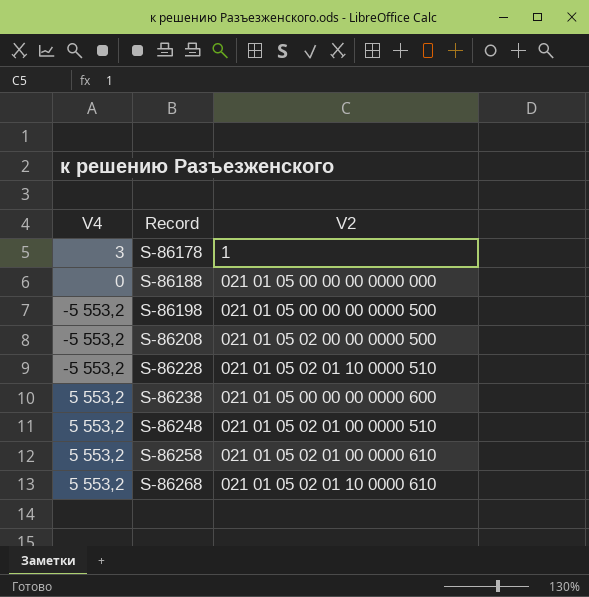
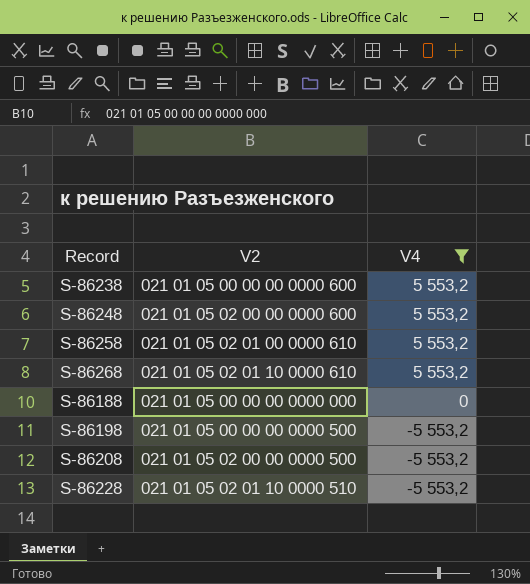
filter: none -> V4 != 3
row order: Record ascending -> V4 descending
column V4 | position: 1 -> 3
S-86248 | V2: 021 01 05 02 01 00 0000 510 -> 021 01 05 02 00 00 0000 600

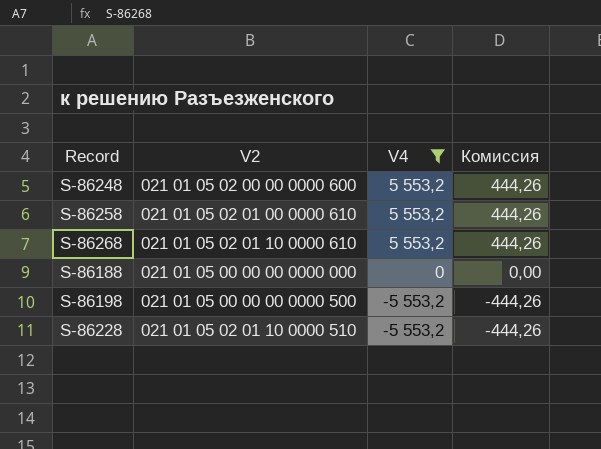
column Комиссия | formula: none -> [V4] * 0,08
row S-86238: 021 01 05 00 00 00 0000 600 | 5 553,2 -> none
row S-86208: 021 01 05 02 00 00 0000 500 | -5 553,2 -> none

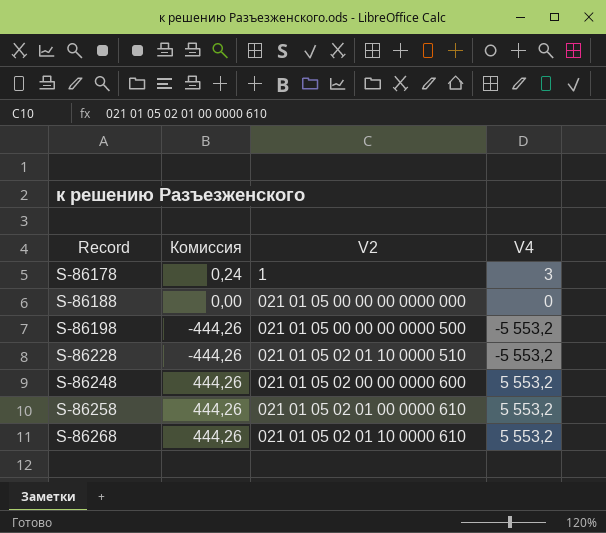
filter: V4 != 3 -> none
row order: V4 descending -> Record ascending
column Комиссия | position: 4 -> 2

